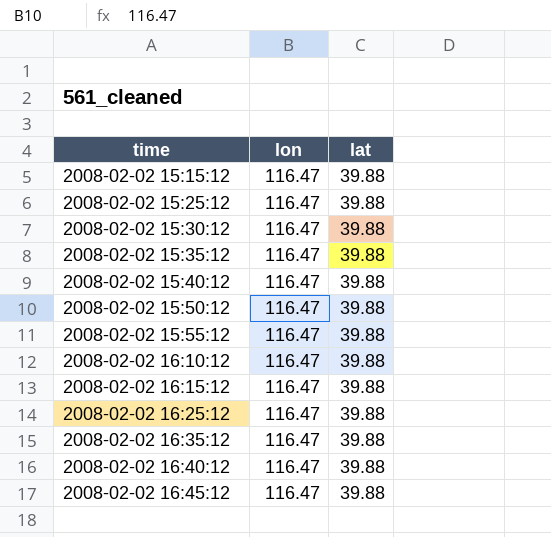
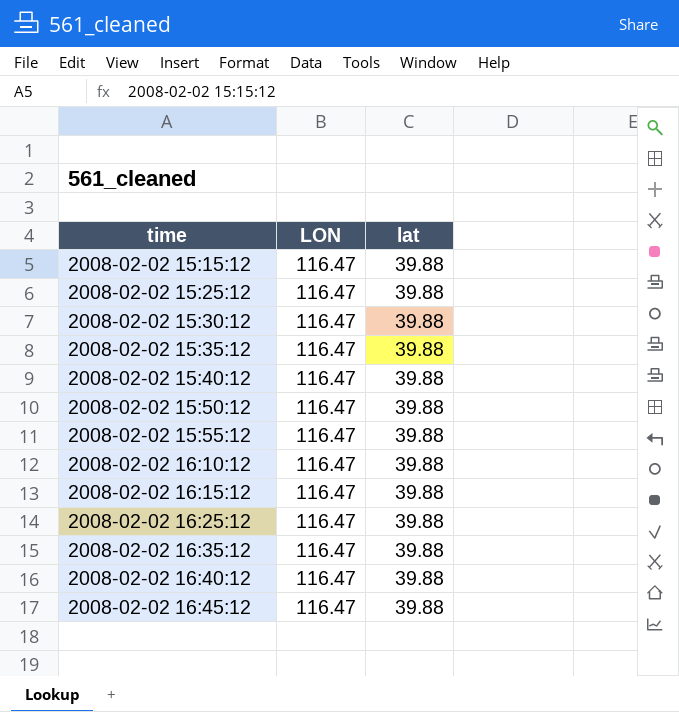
column name: lon -> LON

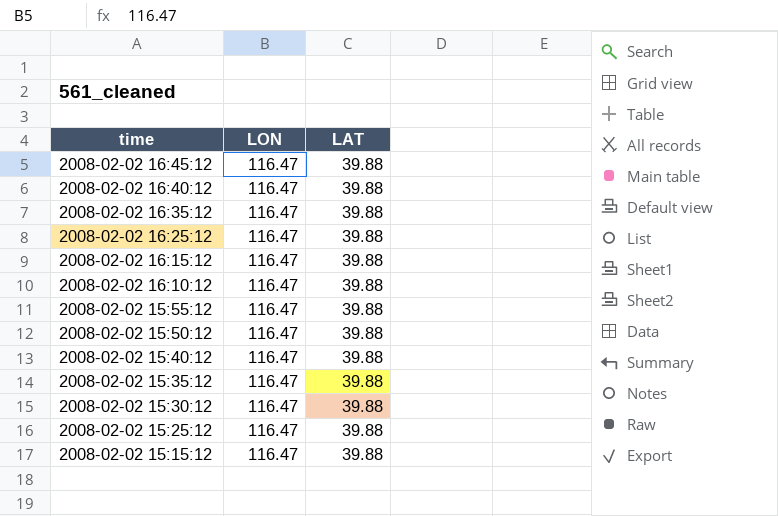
row order: time ascending -> time descending
column name: lat -> LAT

